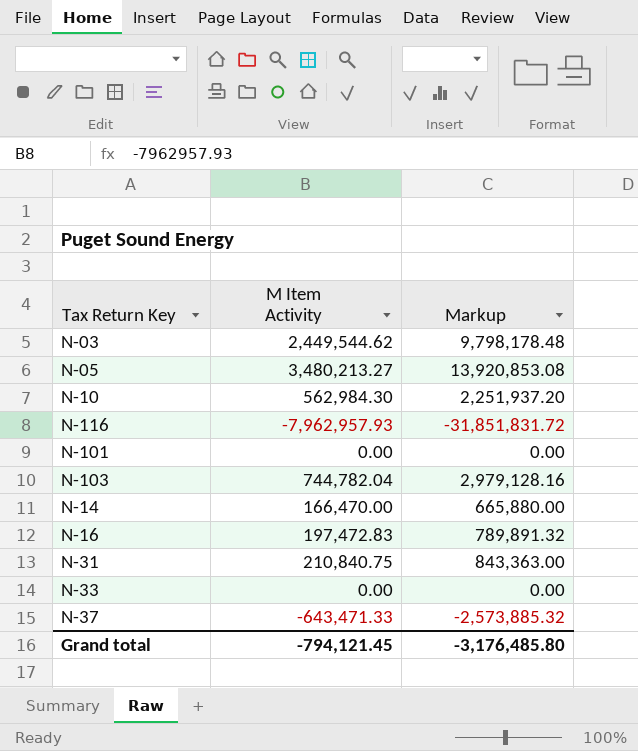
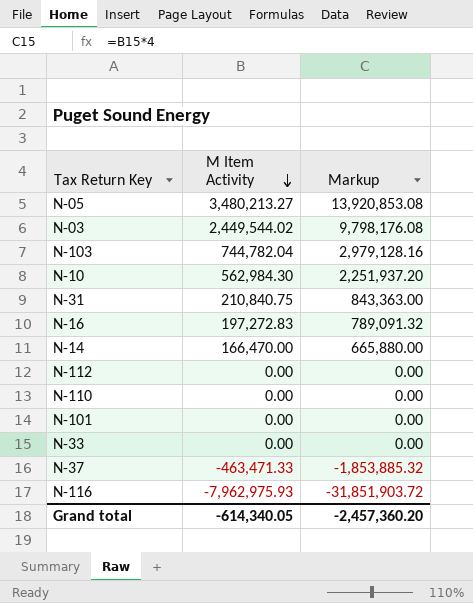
row order: none -> M Item Activity descending
N-03 | M Item Activity: 2,449,544.62 -> 2,449,544.02
N-03 | Markup: 9,798,178.48 -> 9,798,176.08
N-16 | M Item Activity: 197,472.83 -> 197,272.83
N-16 | Markup: 789,891.32 -> 789,091.32
row N-112: none -> 0.00 | 0.00
row N-110: none -> 0.00 | 0.00
N-37 | M Item Activity: -643,471.33 -> -463,471.33
N-37 | Markup: -2,573,885.32 -> -1,853,885.32
N-116 | M Item Activity: -7,962,957.93 -> -7,962,975.93
N-116 | Markup: -31,851,831.72 -> -31,851,903.72
Grand total | M Item Activity: -794,121.45 -> -614,340.05
Grand total | Markup: -3,176,485.80 -> -2,457,360.20

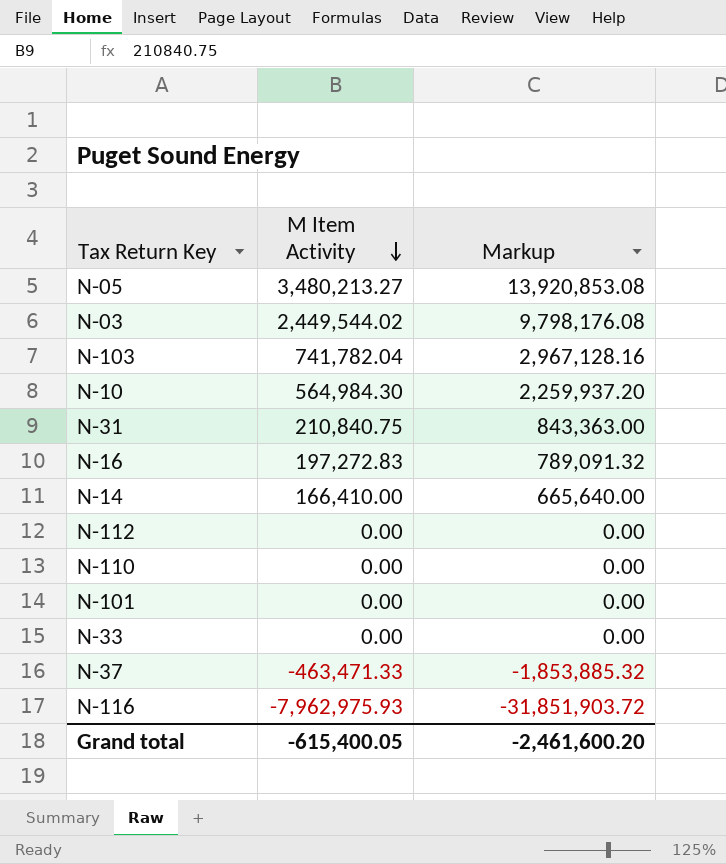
N-103 | M Item Activity: 744,782.04 -> 741,782.04
N-103 | Markup: 2,979,128.16 -> 2,967,128.16
N-10 | M Item Activity: 562,984.30 -> 564,984.30
N-10 | Markup: 2,251,937.20 -> 2,259,937.20
N-14 | M Item Activity: 166,470.00 -> 166,410.00
N-14 | Markup: 665,880.00 -> 665,640.00
Grand total | M Item Activity: -614,340.05 -> -615,400.05
Grand total | Markup: -2,457,360.20 -> -2,461,600.20

